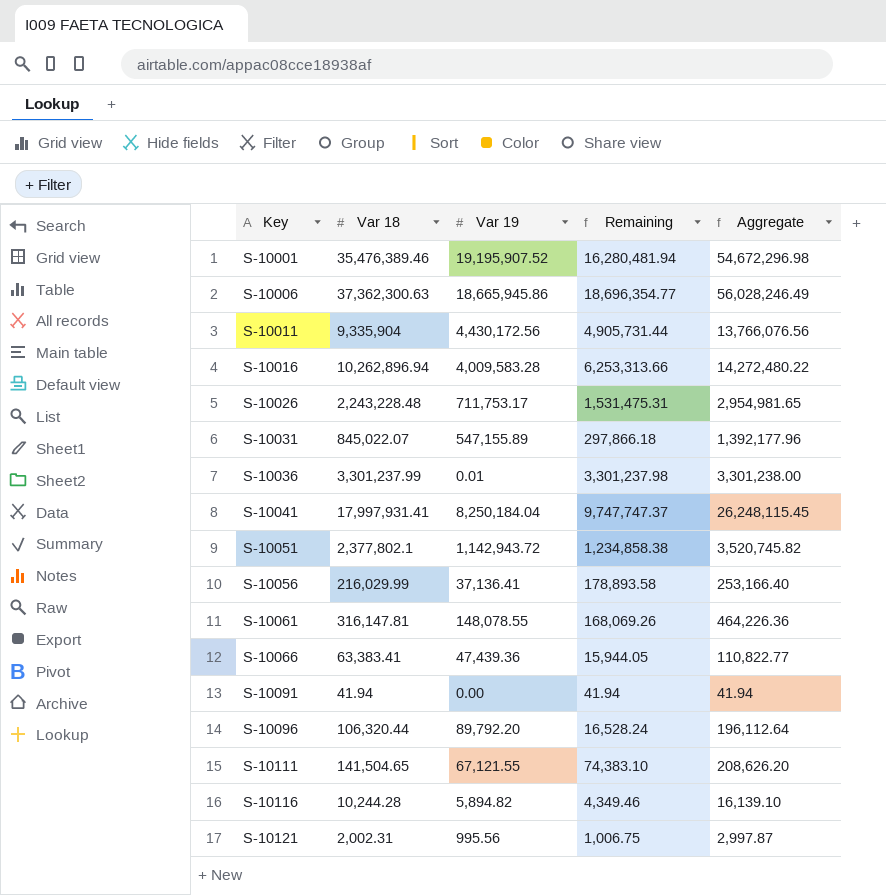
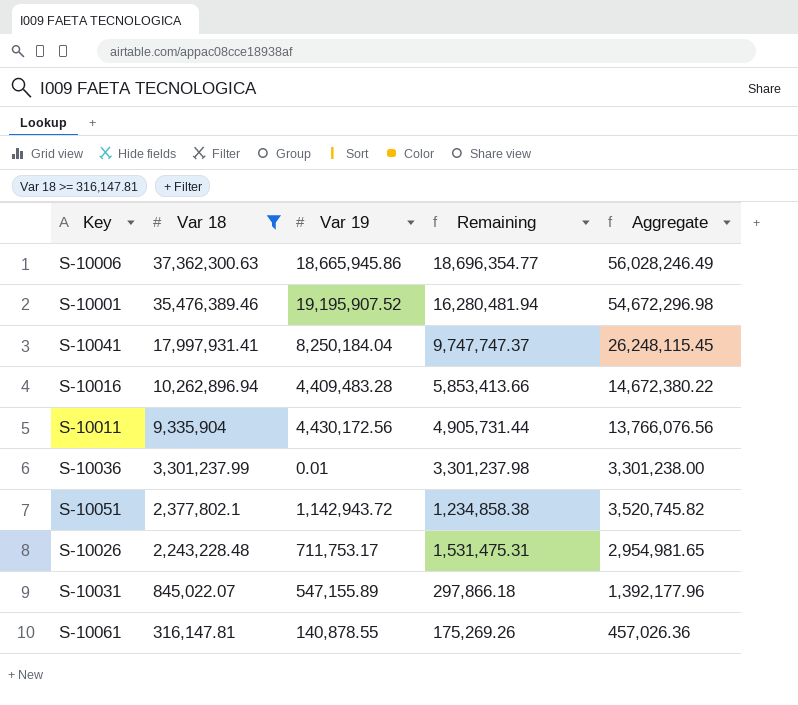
filter: none -> Var 18 >= 316,147.81
row order: Key ascending -> Var 18 descending
S-10016 | Var 19: 4,009,583.28 -> 4,409,483.28
S-10016 | Remaining: 6,253,313.66 -> 5,853,413.66
S-10016 | Aggregate: 14,272,480.22 -> 14,672,380.22
S-10061 | Var 19: 148,078.55 -> 140,878.55
S-10061 | Remaining: 168,069.26 -> 175,269.26
S-10061 | Aggregate: 464,226.36 -> 457,026.36

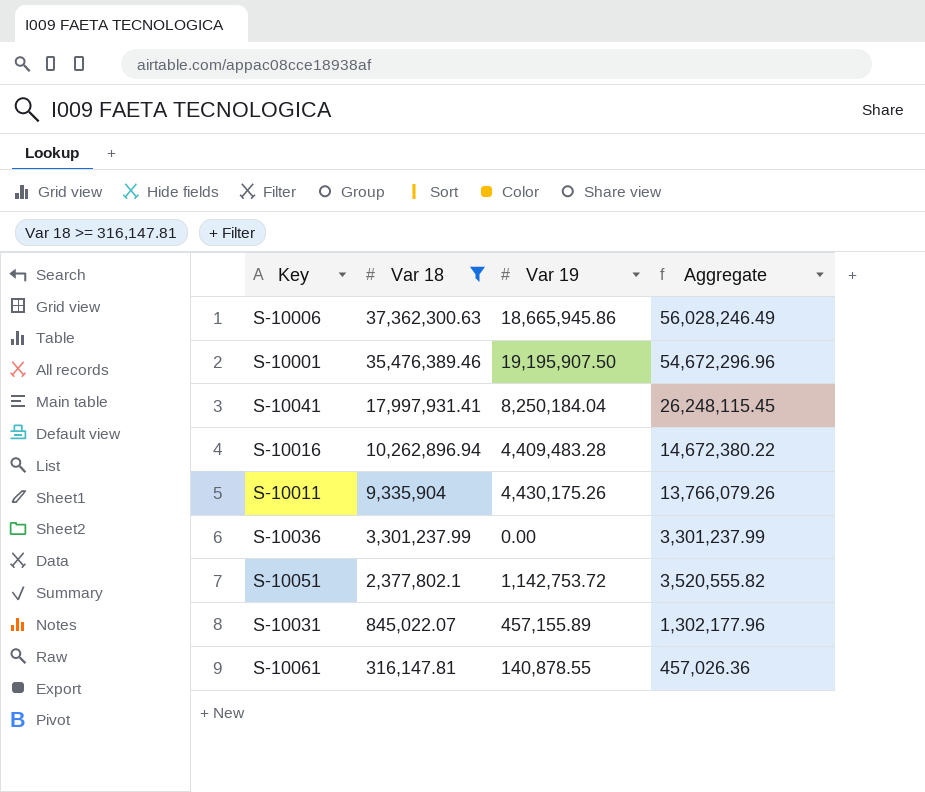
column Remaining | formula: [Var 18] - [Var 19] -> none
row S-10026: 2,243,228.48 | 711,753.17 | 1,531,475.31 | 2,954,981.65 -> none
S-10001 | Var 19: 19,195,907.52 -> 19,195,907.50
S-10001 | Aggregate: 54,672,296.98 -> 54,672,296.96
S-10011 | Var 19: 4,430,172.56 -> 4,430,175.26
S-10011 | Aggregate: 13,766,076.56 -> 13,766,079.26
S-10036 | Var 19: 0.01 -> 0.00
S-10036 | Aggregate: 3,301,238.00 -> 3,301,237.99
S-10051 | Var 19: 1,142,943.72 -> 1,142,753.72
S-10051 | Aggregate: 3,520,745.82 -> 3,520,555.82
S-10031 | Var 19: 547,155.89 -> 457,155.89
S-10031 | Aggregate: 1,392,177.96 -> 1,302,177.96

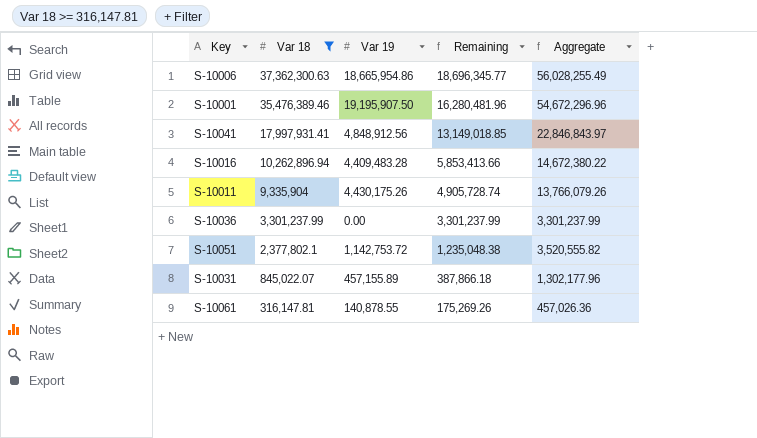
column Remaining | formula: none -> [Var 18] - [Var 19]
S-10006 | Var 19: 18,665,945.86 -> 18,665,954.86
S-10006 | Aggregate: 56,028,246.49 -> 56,028,255.49
S-10041 | Var 19: 8,250,184.04 -> 4,848,912.56
S-10041 | Aggregate: 26,248,115.45 -> 22,846,843.97

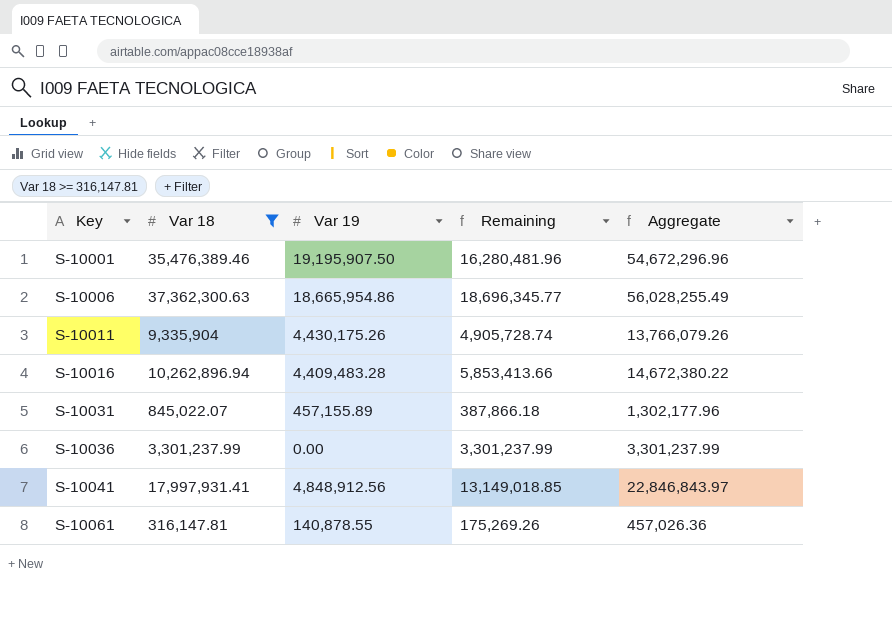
row order: Var 18 descending -> Key ascending
row S-10051: 2,377,802.1 | 1,142,753.72 | 1,235,048.38 | 3,520,555.82 -> none

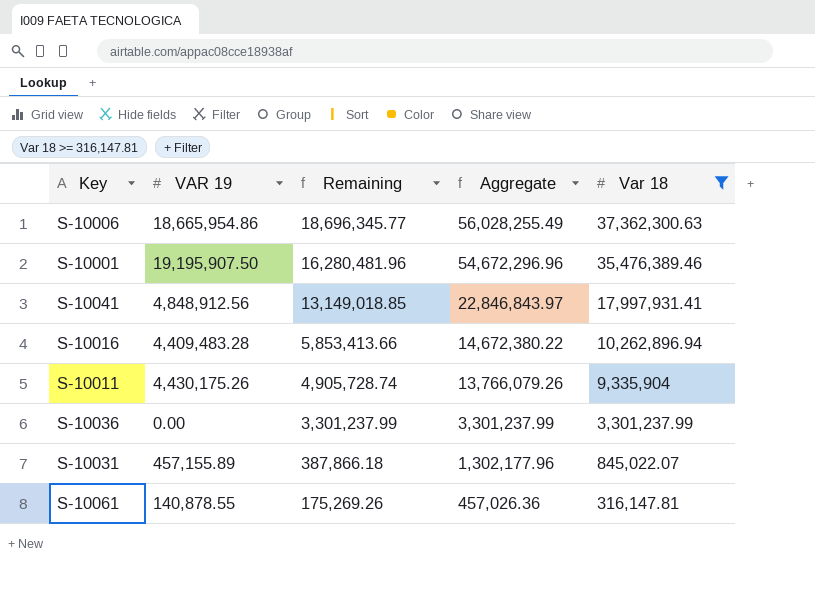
row order: Key ascending -> Remaining descending
column name: Var 19 -> VAR 19
column Var 18 | position: 2 -> 5

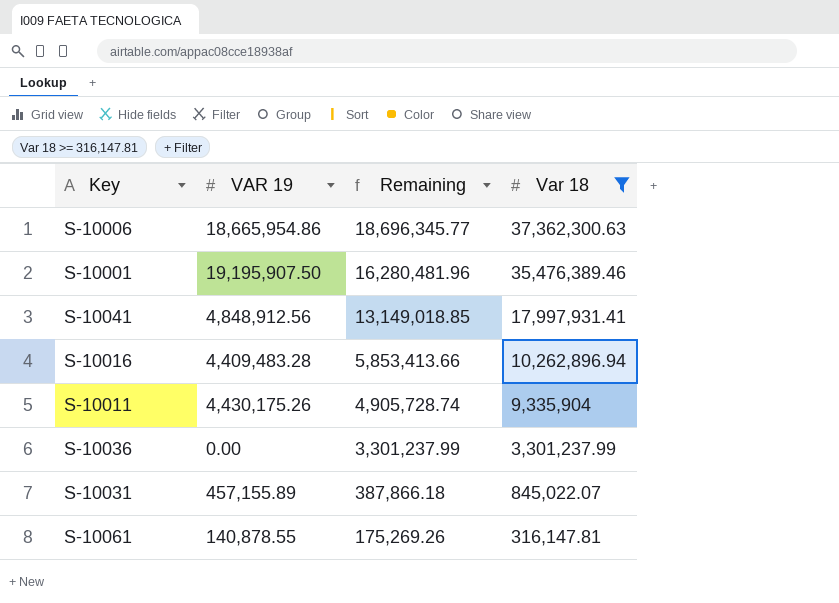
column Aggregate | formula: [VAR 19] + [Var 18] -> none

